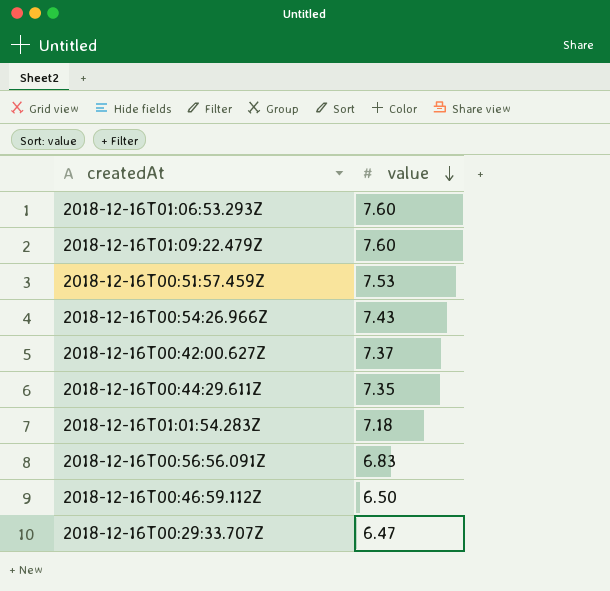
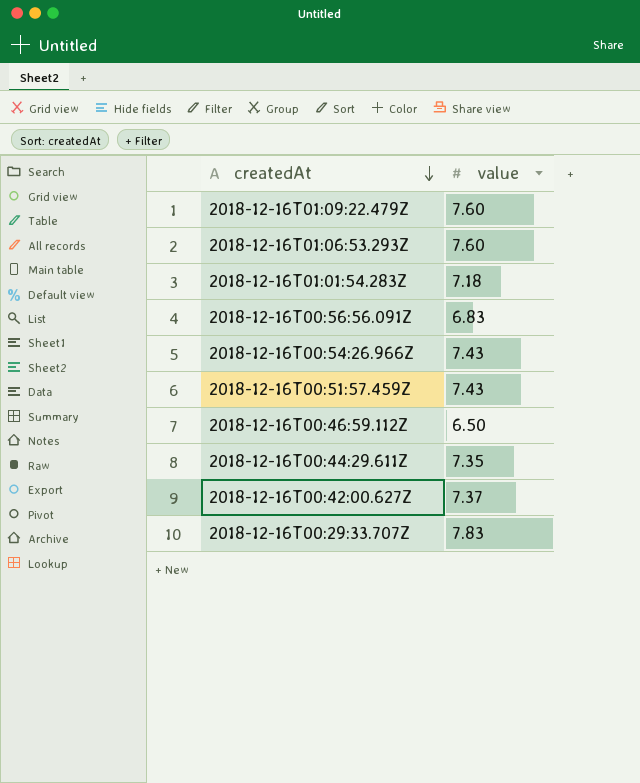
row order: value descending -> createdAt descending
2018-12-16T00:51:57.459Z | value: 7.53 -> 7.43
2018-12-16T00:29:33.707Z | value: 6.47 -> 7.83

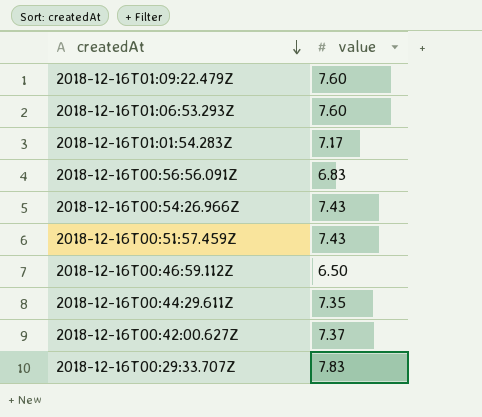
2018-12-16T01:01:54.283Z | value: 7.18 -> 7.17

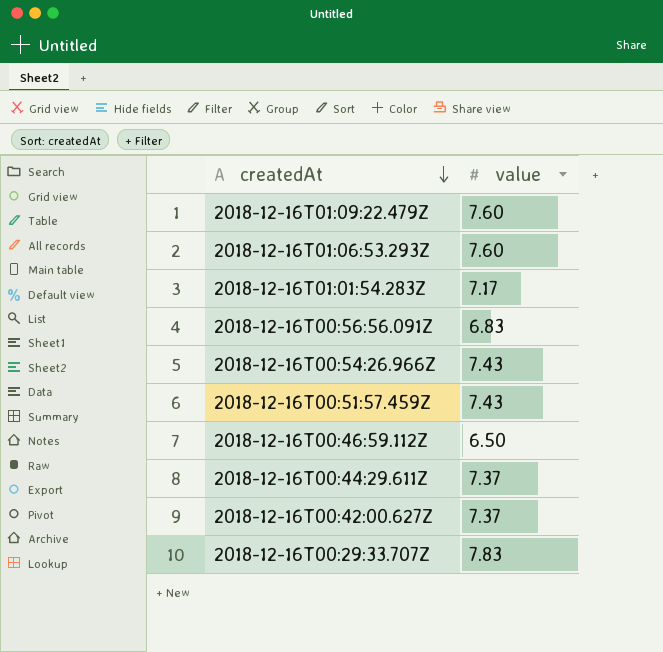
2018-12-16T00:44:29.611Z | value: 7.35 -> 7.37

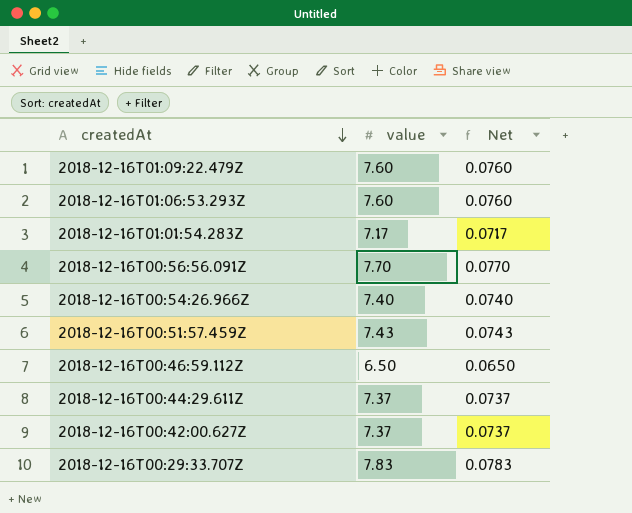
column Net | formula: none -> [value] * 0.01
2018-12-16T00:56:56.091Z | value: 6.83 -> 7.70
2018-12-16T00:54:26.966Z | value: 7.43 -> 7.40

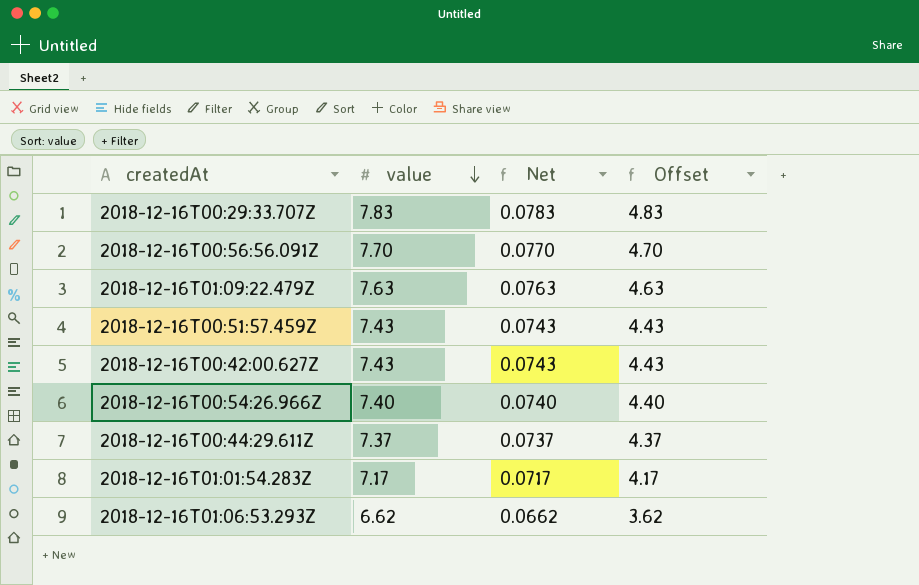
row order: createdAt descending -> value descending
column Offset | formula: none -> [value] - 3
row 2018-12-16T00:46:59.112Z: 6.50 | 0.0650 -> none
2018-12-16T01:09:22.479Z | value: 7.60 -> 7.63
2018-12-16T01:09:22.479Z | Net: 0.0760 -> 0.0763
2018-12-16T00:42:00.627Z | value: 7.37 -> 7.43
2018-12-16T00:42:00.627Z | Net: 0.0737 -> 0.0743
2018-12-16T01:06:53.293Z | value: 7.60 -> 6.62
2018-12-16T01:06:53.293Z | Net: 0.0760 -> 0.0662

